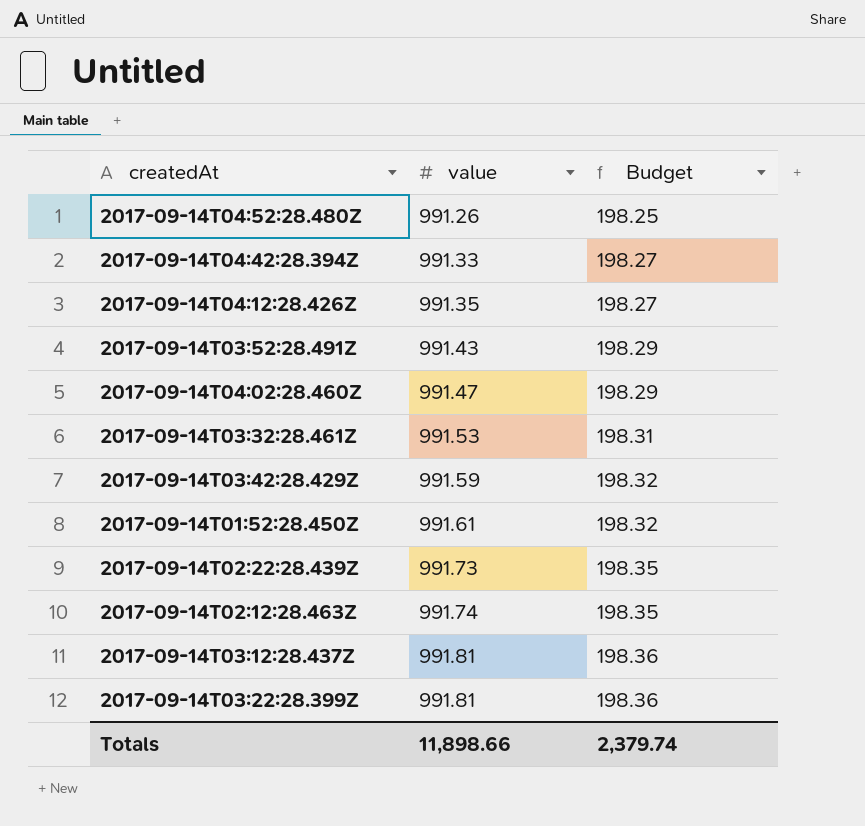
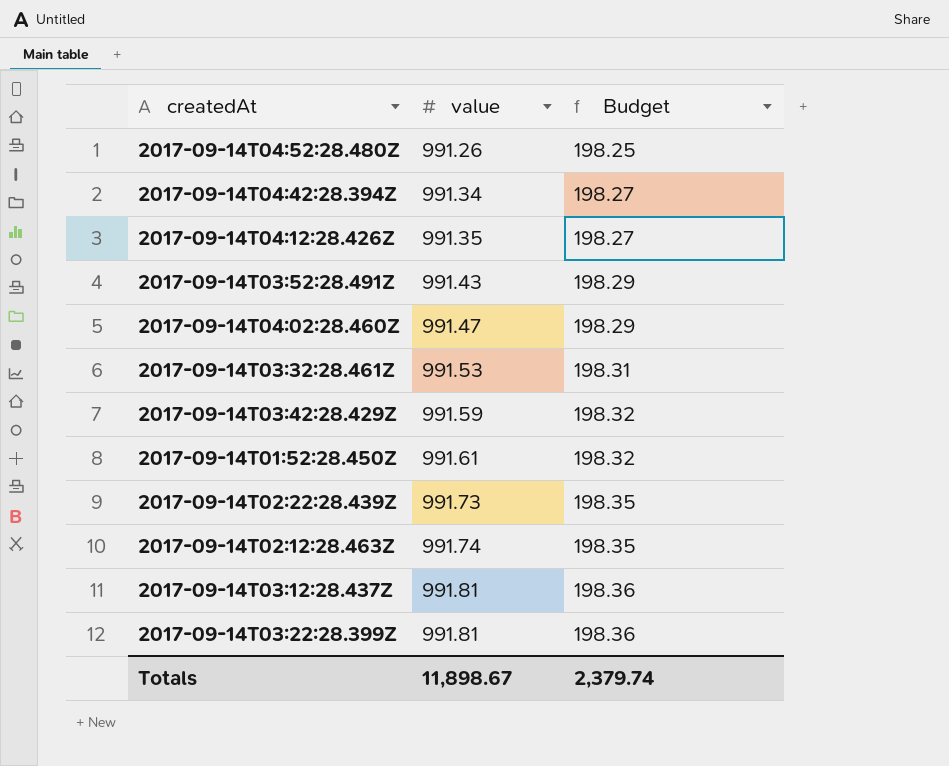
2017-09-14T04:42:28.394Z | value: 991.33 -> 991.34
Totals | value: 11,898.66 -> 11,898.67

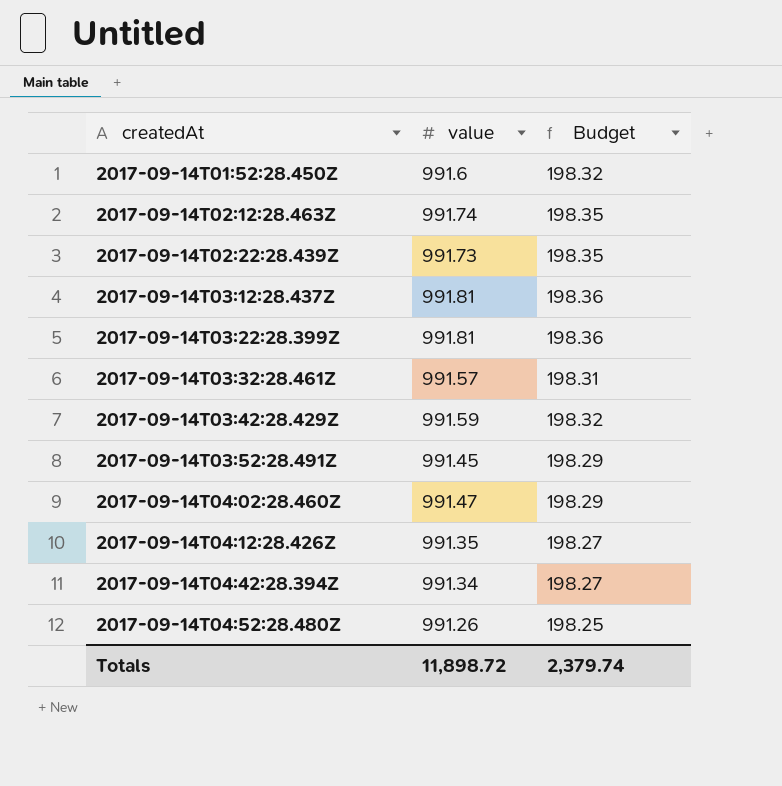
row order: value ascending -> createdAt ascending
2017-09-14T01:52:28.450Z | value: 991.61 -> 991.6
2017-09-14T03:32:28.461Z | value: 991.53 -> 991.57
2017-09-14T03:52:28.491Z | value: 991.43 -> 991.45
Totals | value: 11,898.67 -> 11,898.72

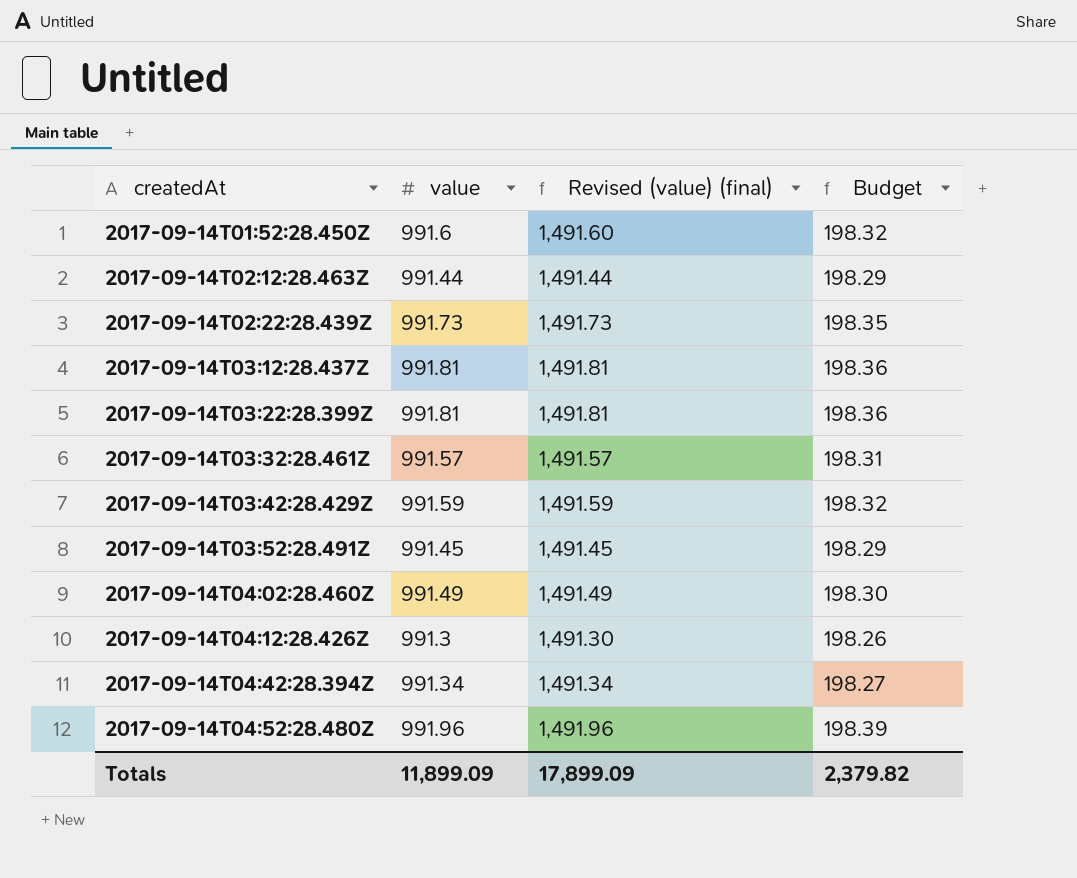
column Revised (value) (final) | formula: none -> [value] + 500
2017-09-14T02:12:28.463Z | value: 991.74 -> 991.44
2017-09-14T02:12:28.463Z | Budget: 198.35 -> 198.29
2017-09-14T04:02:28.460Z | value: 991.47 -> 991.49
2017-09-14T04:02:28.460Z | Budget: 198.29 -> 198.30
2017-09-14T04:12:28.426Z | value: 991.35 -> 991.3
2017-09-14T04:12:28.426Z | Budget: 198.27 -> 198.26
2017-09-14T04:52:28.480Z | value: 991.26 -> 991.96
2017-09-14T04:52:28.480Z | Budget: 198.25 -> 198.39
Totals | value: 11,898.72 -> 11,899.09
Totals | Budget: 2,379.74 -> 2,379.82

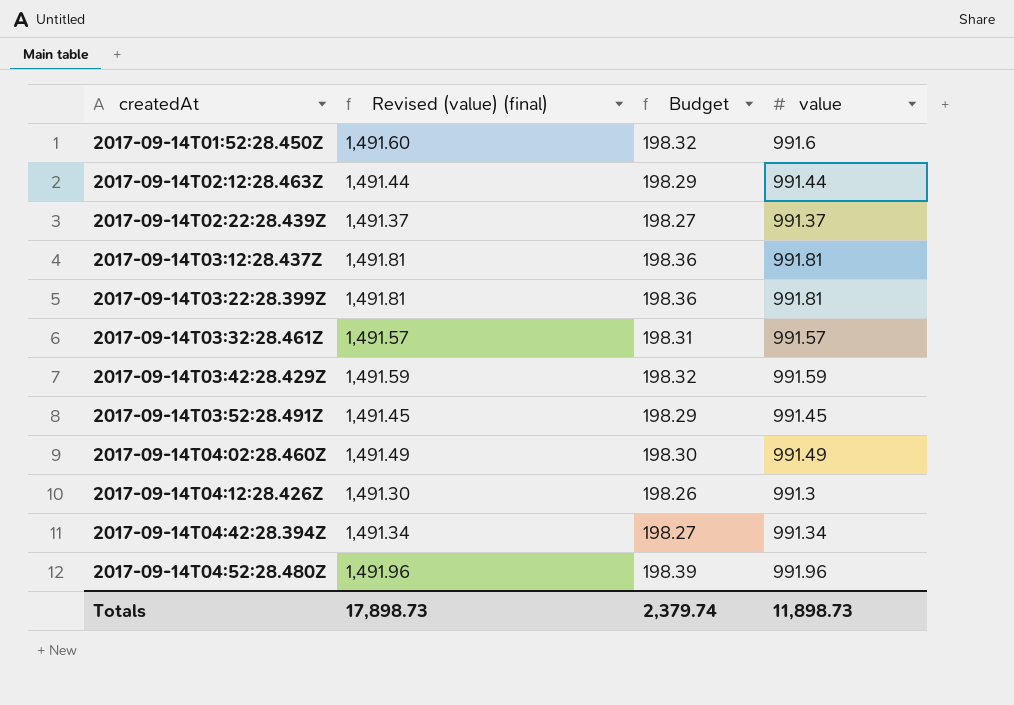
column value | position: 2 -> 4
2017-09-14T02:22:28.439Z | Revised (value) (final): 1,491.73 -> 1,491.37
2017-09-14T02:22:28.439Z | Budget: 198.35 -> 198.27
2017-09-14T02:22:28.439Z | value: 991.73 -> 991.37
Totals | Revised (value) (final): 17,899.09 -> 17,898.73
Totals | Budget: 2,379.82 -> 2,379.74
Totals | value: 11,899.09 -> 11,898.73

